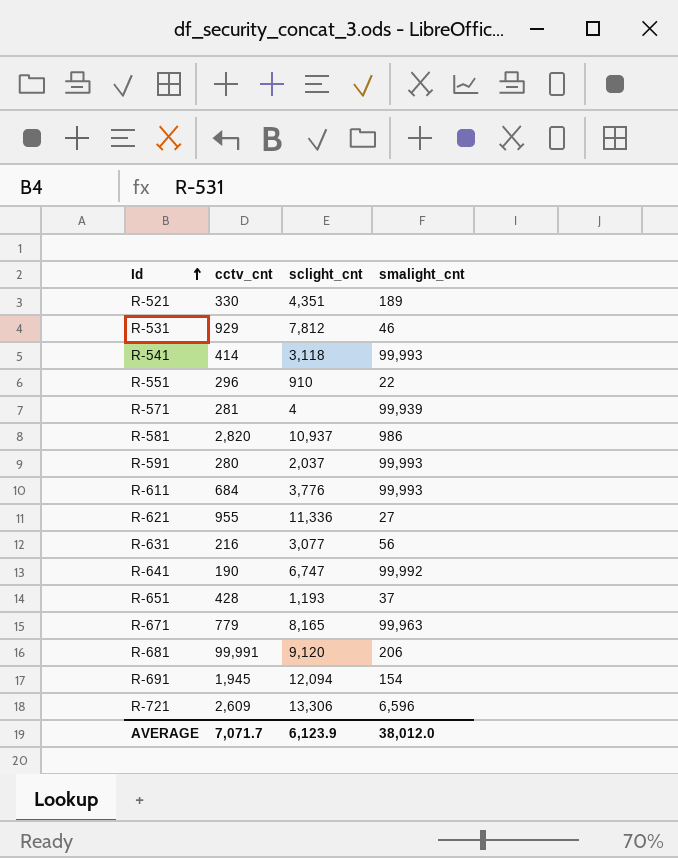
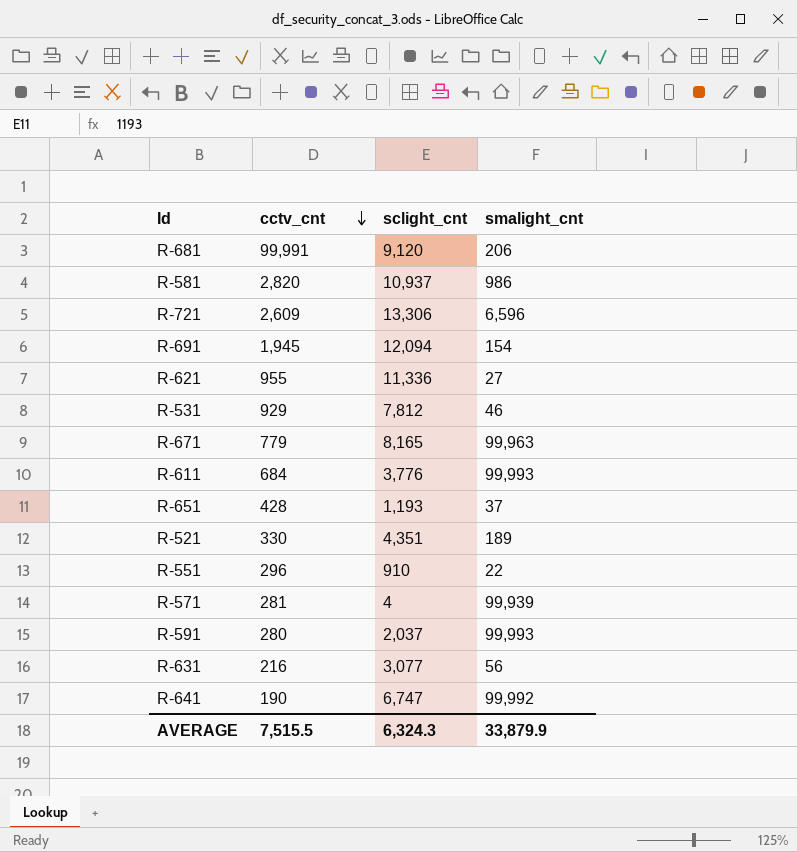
row order: Id ascending -> cctv_cnt descending
row R-541: 414 | 3,118 | 99,993 -> none
AVERAGE | cctv_cnt: 7,071.7 -> 7,515.5
AVERAGE | sclight_cnt: 6,123.9 -> 6,324.3
AVERAGE | smalight_cnt: 38,012.0 -> 33,879.9

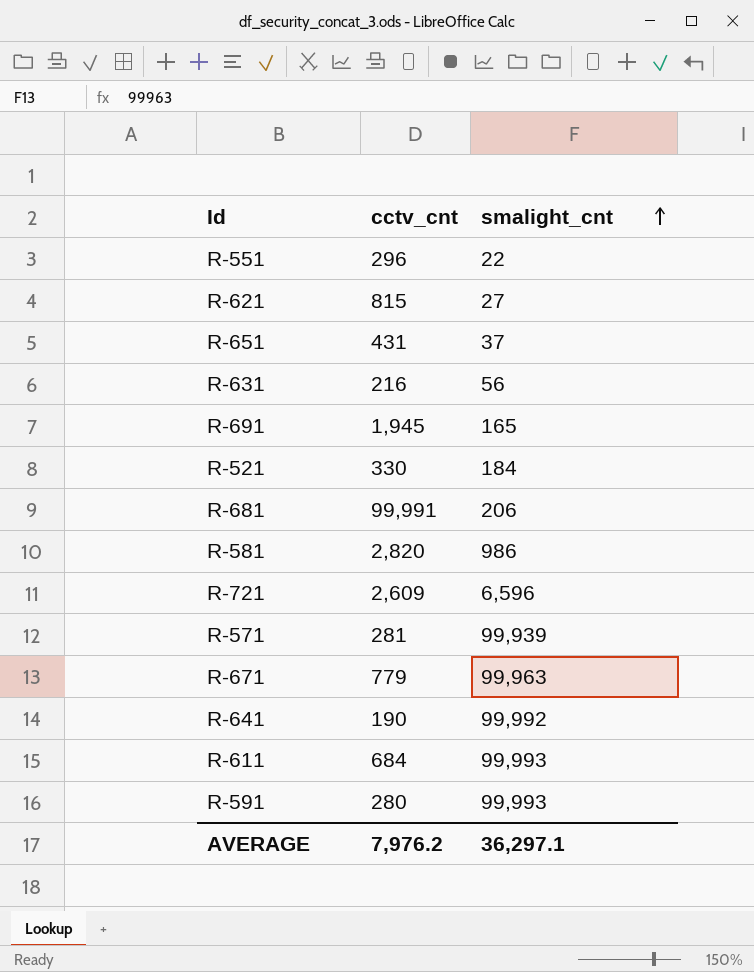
row order: cctv_cnt descending -> smalight_cnt ascending
column sclight_cnt | position: 3 -> none
row R-531: 929 | 7,812 | 46 -> none
R-621 | cctv_cnt: 955 -> 815
R-651 | cctv_cnt: 428 -> 431
R-691 | smalight_cnt: 154 -> 165
R-521 | smalight_cnt: 189 -> 184
AVERAGE | cctv_cnt: 7,515.5 -> 7,976.2
AVERAGE | smalight_cnt: 33,879.9 -> 36,297.1

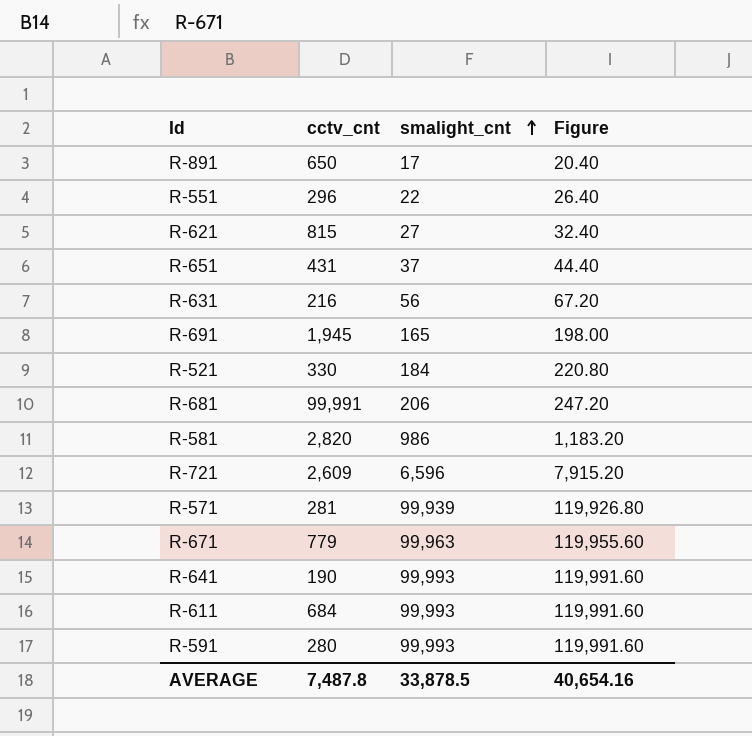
column Figure | formula: none -> [smalight_cnt] * 1.2
row R-891: none -> 650 | 17 | 20.40
R-641 | smalight_cnt: 99,992 -> 99,993
AVERAGE | cctv_cnt: 7,976.2 -> 7,487.8
AVERAGE | smalight_cnt: 36,297.1 -> 33,878.5

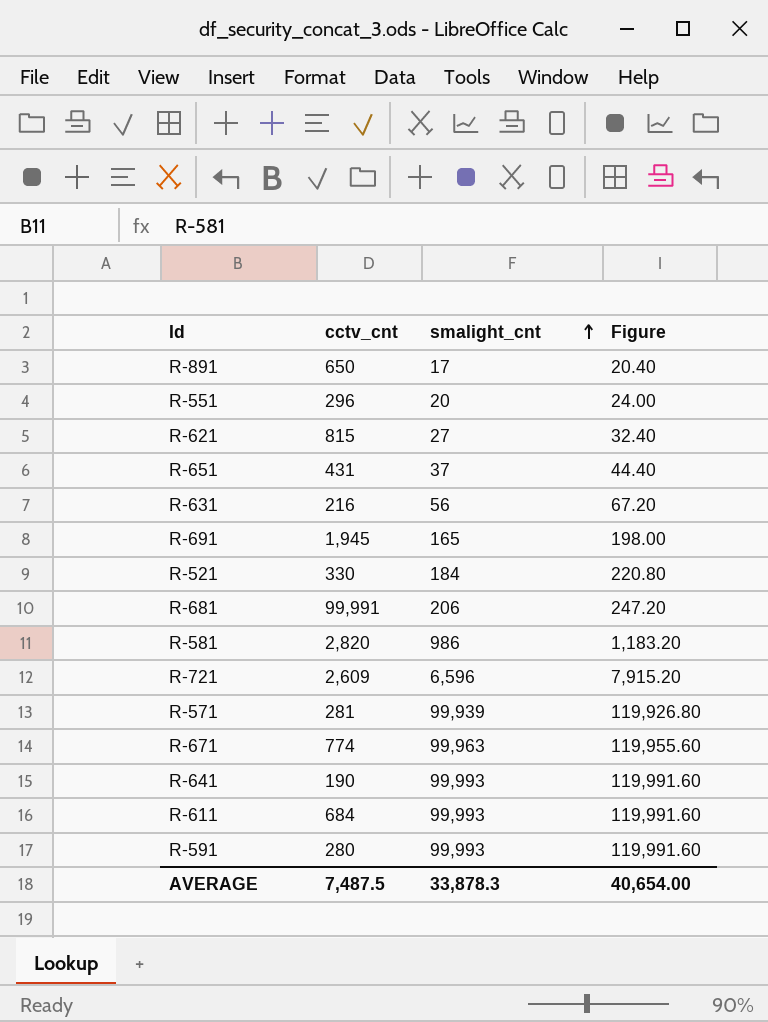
R-551 | smalight_cnt: 22 -> 20
R-551 | Figure: 26.40 -> 24.00
R-671 | cctv_cnt: 779 -> 774
AVERAGE | cctv_cnt: 7,487.8 -> 7,487.5
AVERAGE | smalight_cnt: 33,878.5 -> 33,878.3
AVERAGE | Figure: 40,654.16 -> 40,654.00

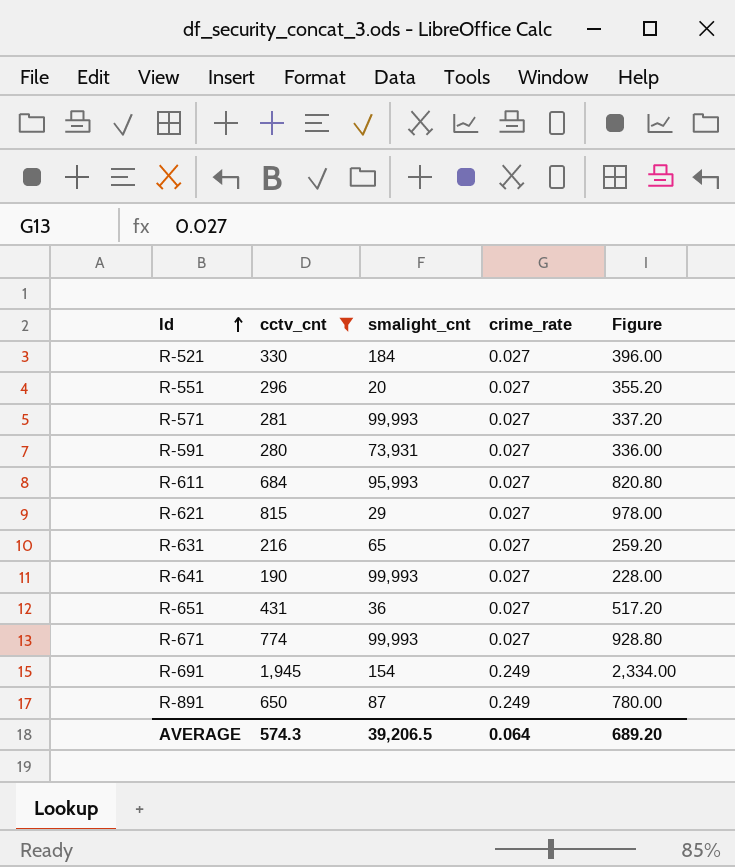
filter: none -> cctv_cnt <= 1,945
row order: smalight_cnt ascending -> Id ascending
column crime_rate | position: none -> 4
column Figure | formula: [smalight_cnt] * 1.2 -> [cctv_cnt] * 1.2
R-571 | smalight_cnt: 99,939 -> 99,993
R-591 | smalight_cnt: 99,993 -> 73,931
R-611 | smalight_cnt: 99,993 -> 95,993
R-621 | smalight_cnt: 27 -> 29
R-631 | smalight_cnt: 56 -> 65
R-651 | smalight_cnt: 37 -> 36
R-671 | smalight_cnt: 99,963 -> 99,993
R-691 | smalight_cnt: 165 -> 154
R-891 | smalight_cnt: 17 -> 87
AVERAGE | cctv_cnt: 7,487.5 -> 574.3
AVERAGE | smalight_cnt: 33,878.3 -> 39,206.5
AVERAGE | Figure: 40,654.00 -> 689.20

